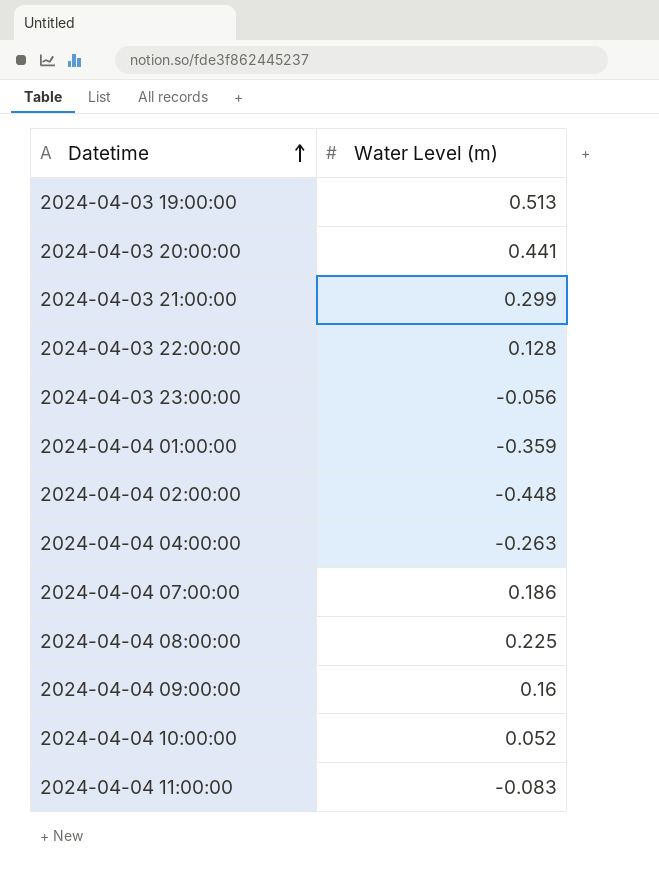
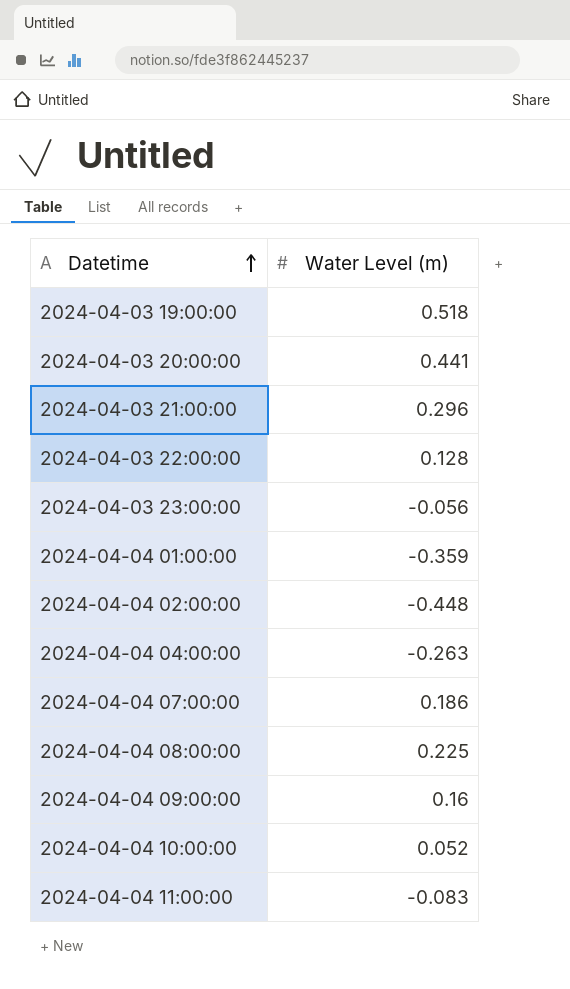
2024-04-03 19:00:00 | Water Level (m): 0.513 -> 0.518
2024-04-03 21:00:00 | Water Level (m): 0.299 -> 0.296

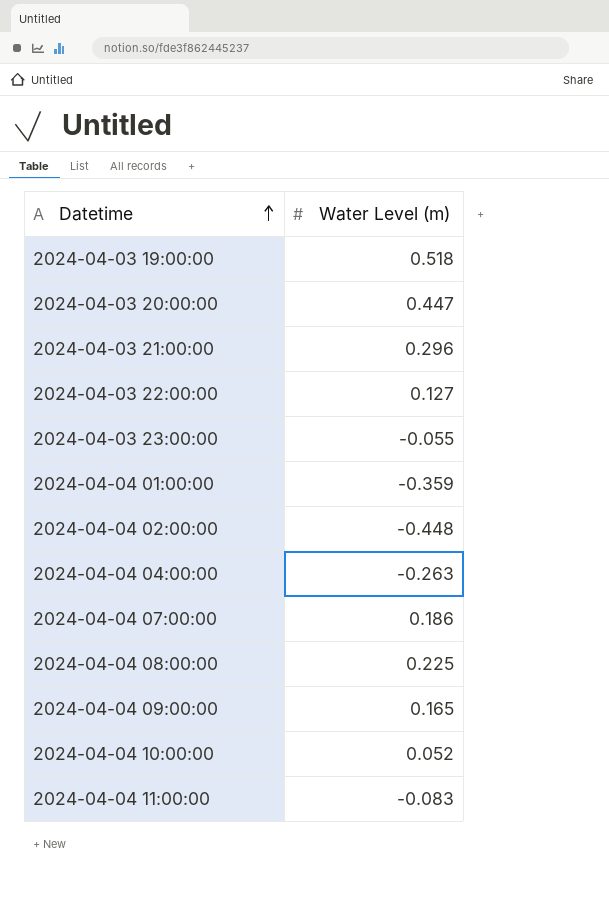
2024-04-03 20:00:00 | Water Level (m): 0.441 -> 0.447
2024-04-03 22:00:00 | Water Level (m): 0.128 -> 0.127
2024-04-03 23:00:00 | Water Level (m): -0.056 -> -0.055
2024-04-04 09:00:00 | Water Level (m): 0.16 -> 0.165

